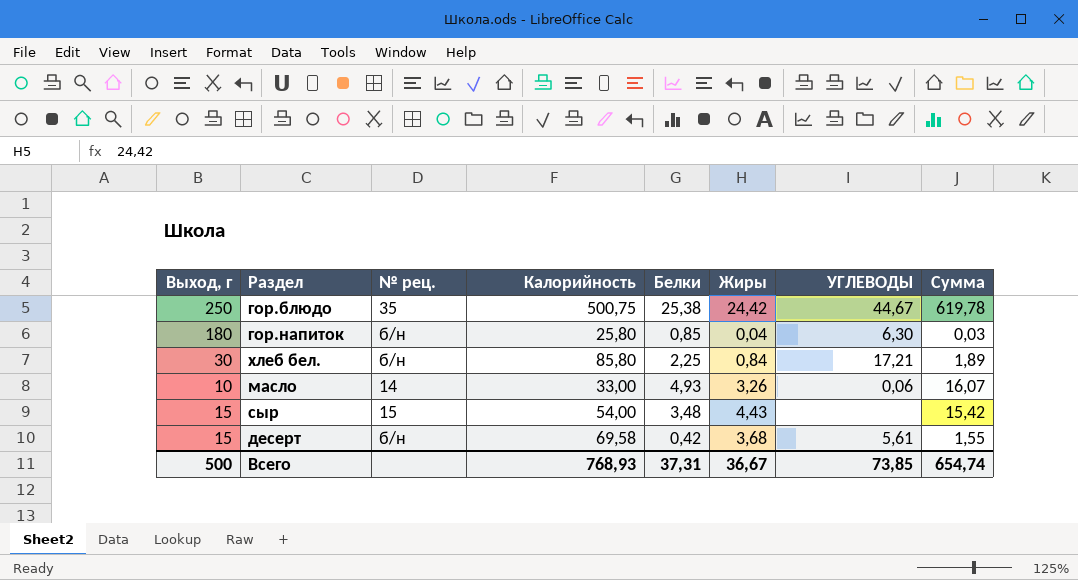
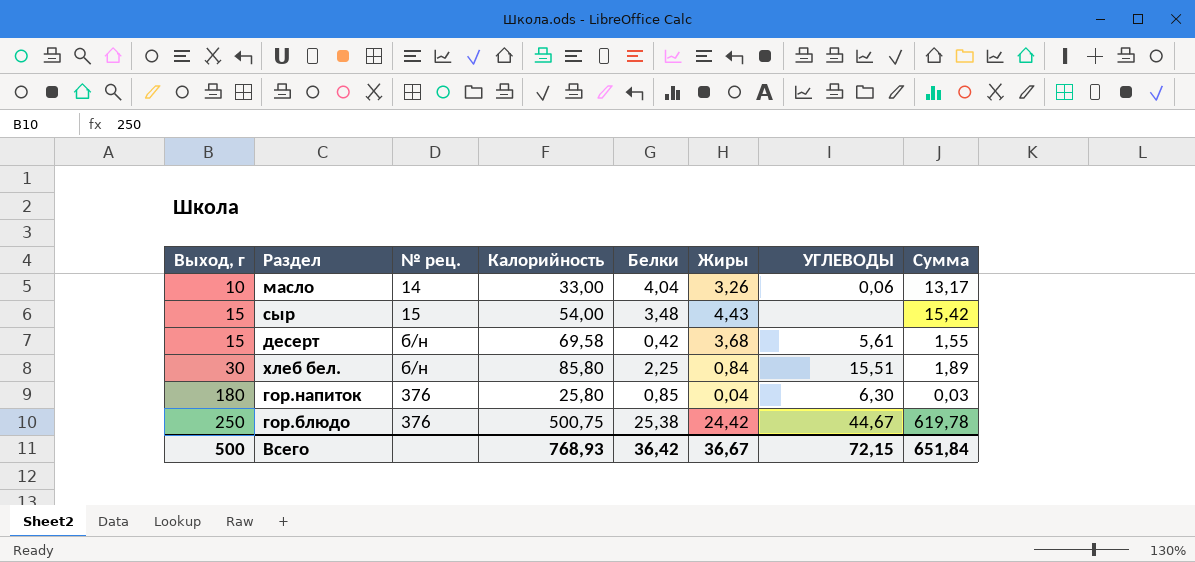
row order: none -> Выход, г ascending
масло | Белки: 4,93 -> 4,04
масло | Сумма: 16,07 -> 13,17
хлеб бел. | УГЛЕВОДЫ: 17,21 -> 15,51
гор.напиток | № рец.: б/н -> 376
гор.блюдо | № рец.: 35 -> 376
Всего | Белки: 37,31 -> 36,42
Всего | УГЛЕВОДЫ: 73,85 -> 72,15
Всего | Сумма: 654,74 -> 651,84

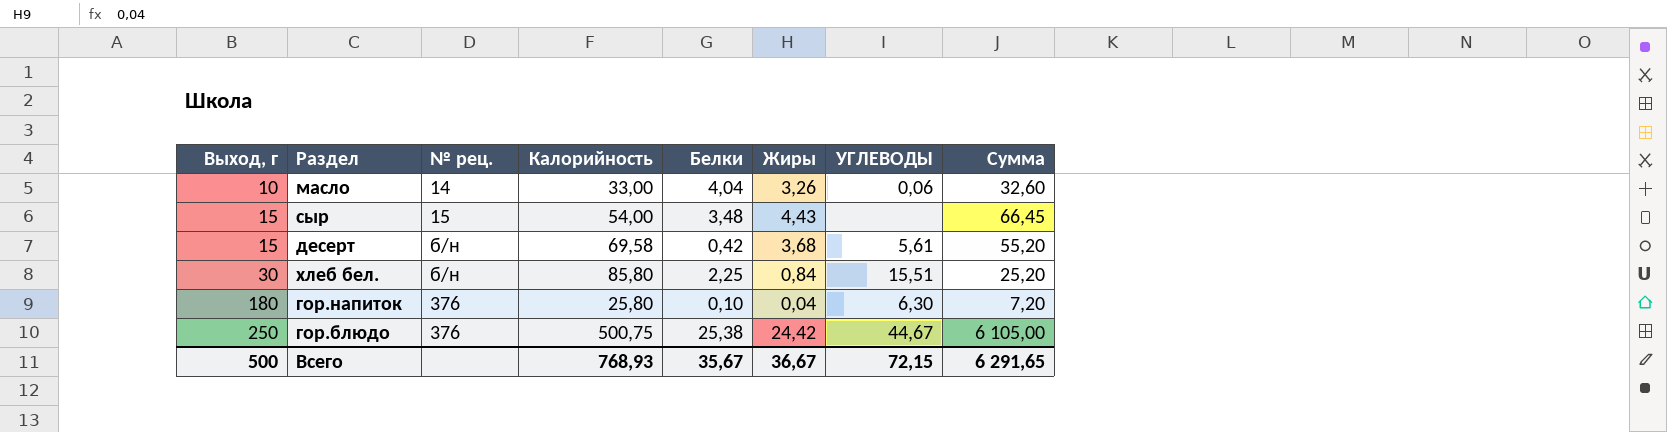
column Сумма | formula: [Белки] * [Жиры] -> [Выход, г] * [Жиры]
гор.напиток | Белки: 0,85 -> 0,10
Всего | Белки: 36,42 -> 35,67
Всего | Сумма: 651,84 -> 6 291,65

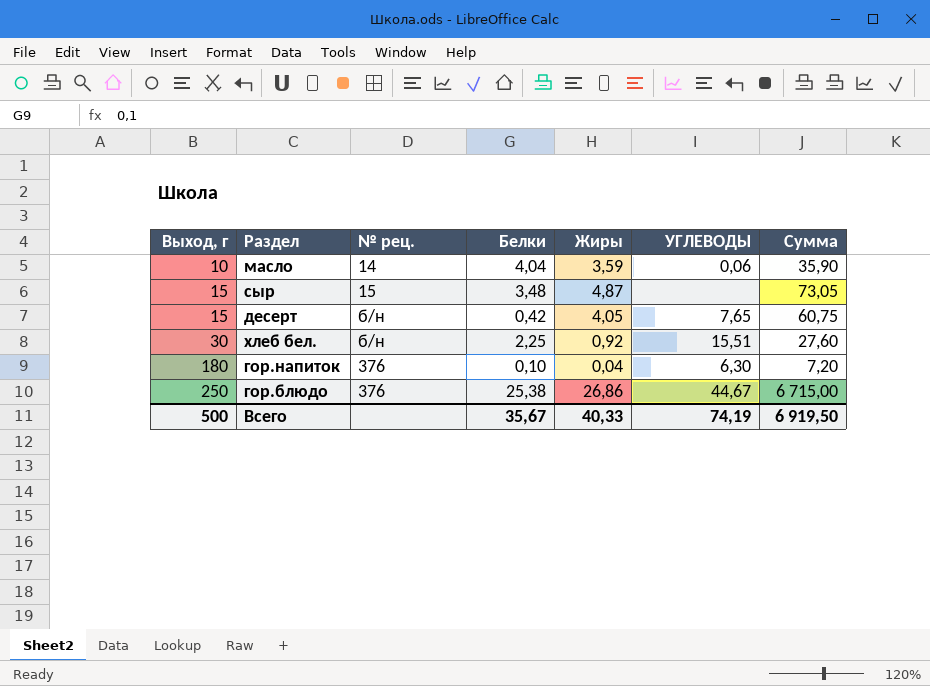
column Калорийность | position: 4 -> none
масло | Жиры: 3,26 -> 3,59
масло | Сумма: 32,60 -> 35,90
сыр | Жиры: 4,43 -> 4,87
сыр | Сумма: 66,45 -> 73,05
десерт | Жиры: 3,68 -> 4,05
десерт | УГЛЕВОДЫ: 5,61 -> 7,65
десерт | Сумма: 55,20 -> 60,75
хлеб бел. | Жиры: 0,84 -> 0,92
хлеб бел. | Сумма: 25,20 -> 27,60
гор.блюдо | Жиры: 24,42 -> 26,86
гор.блюдо | Сумма: 6 105,00 -> 6 715,00
Всего | Жиры: 36,67 -> 40,33
Всего | УГЛЕВОДЫ: 72,15 -> 74,19
Всего | Сумма: 6 291,65 -> 6 919,50

